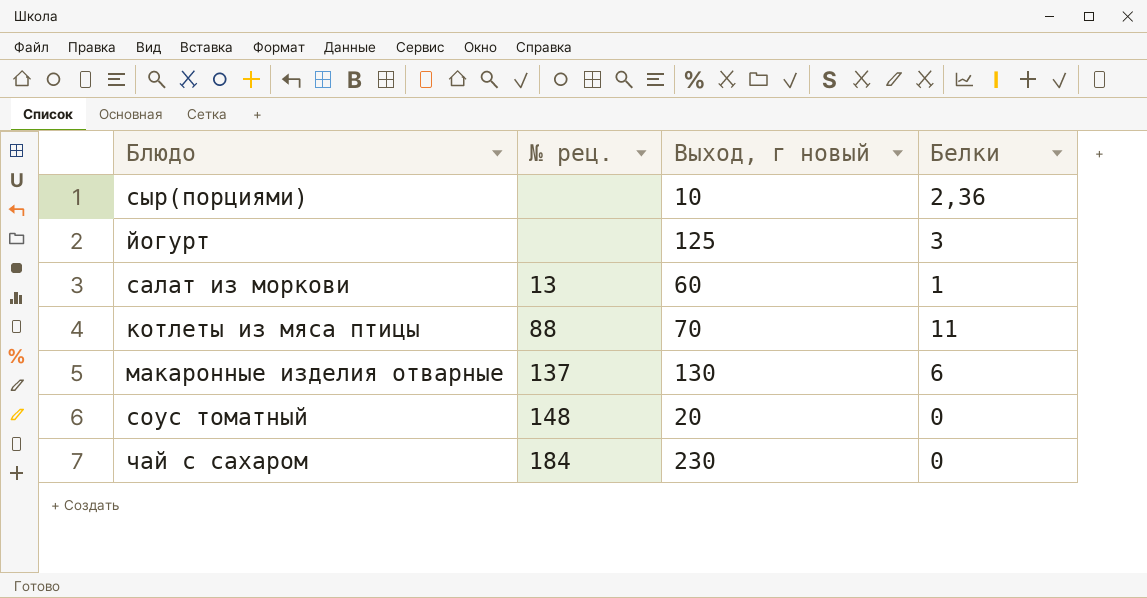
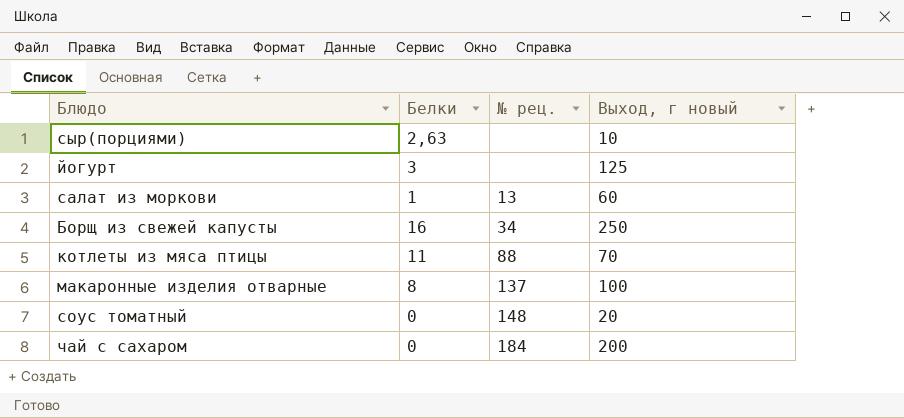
column Белки | position: 4 -> 2
сыр(порциями) | Белки: 2,36 -> 2,63
row Борщ из свежей капусты: none -> 16 | 34 | 250
макаронные изделия отварные | Белки: 6 -> 8
макаронные изделия отварные | Выход, г новый: 130 -> 100
чай с сахаром | Выход, г новый: 230 -> 200

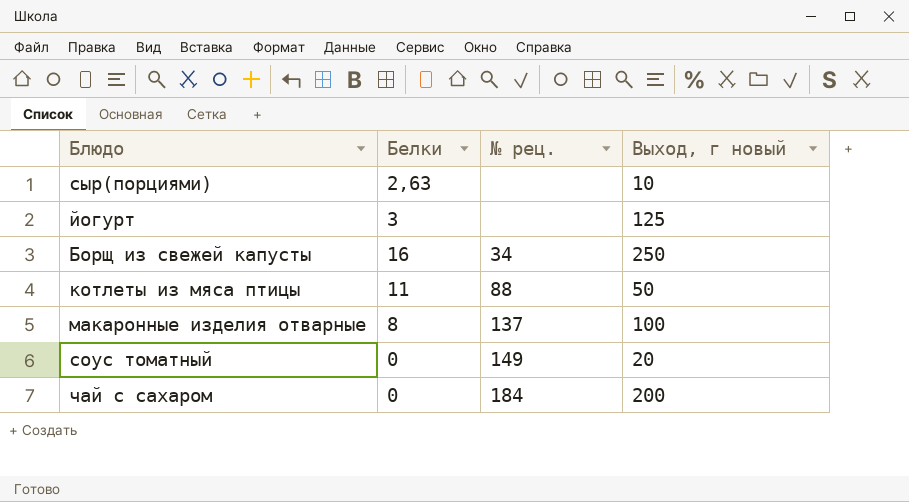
row салат из моркови: 1 | 13 | 60 -> none
котлеты из мяса птицы | Выход, г новый: 70 -> 50
соус томатный | № рец.: 148 -> 149

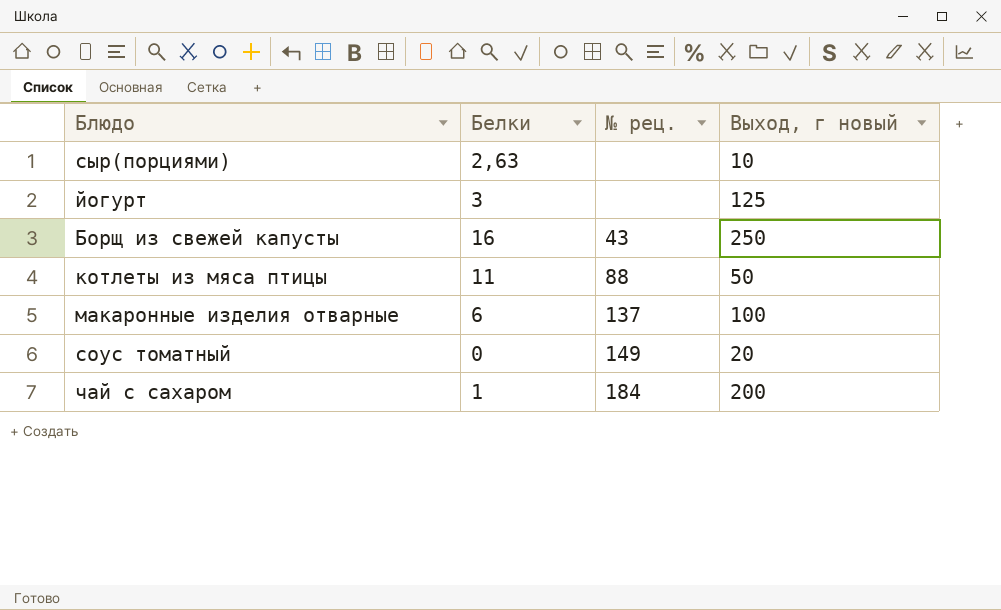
Борщ из свежей капусты | № рец.: 34 -> 43
макаронные изделия отварные | Белки: 8 -> 6
чай с сахаром | Белки: 0 -> 1

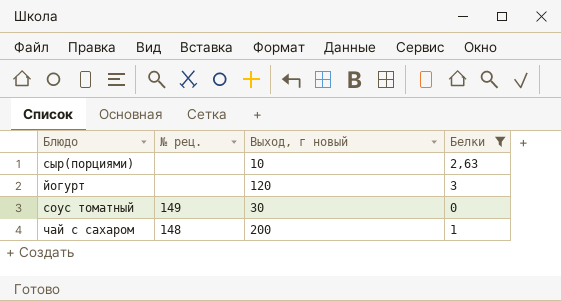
filter: none -> Белки <= 3
column Белки | position: 2 -> 4
йогурт | Выход, г новый: 125 -> 120
соус томатный | Выход, г новый: 20 -> 30
чай с сахаром | № рец.: 184 -> 148

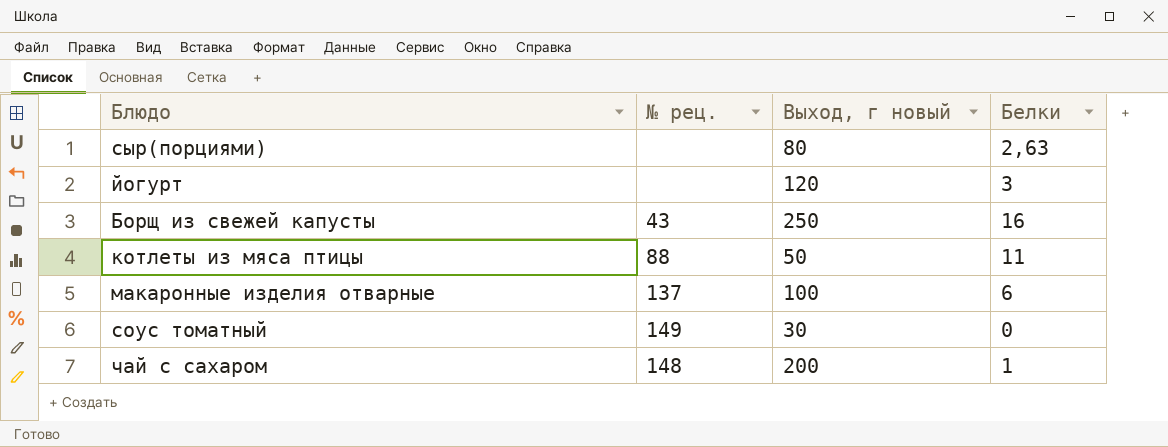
filter: Белки <= 3 -> none
сыр(порциями) | Выход, г новый: 10 -> 80

